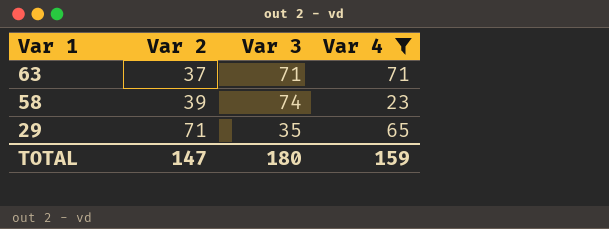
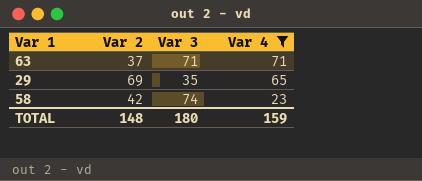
row order: Var 1 descending -> Var 4 descending
29 | Var 2: 71 -> 69
58 | Var 2: 39 -> 42
TOTAL | Var 2: 147 -> 148

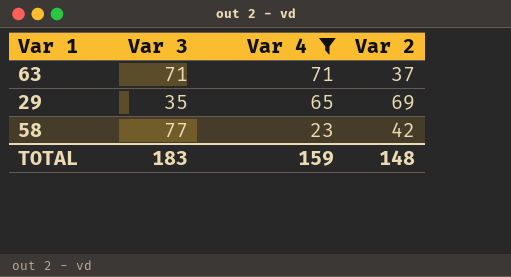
column Var 2 | position: 2 -> 4
58 | Var 3: 74 -> 77
TOTAL | Var 3: 180 -> 183

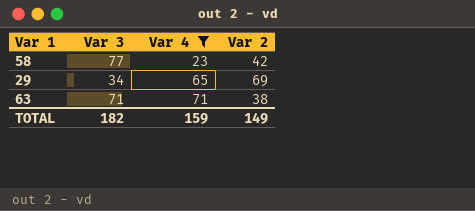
row order: Var 4 descending -> Var 4 ascending
29 | Var 3: 35 -> 34
63 | Var 2: 37 -> 38
TOTAL | Var 3: 183 -> 182
TOTAL | Var 2: 148 -> 149

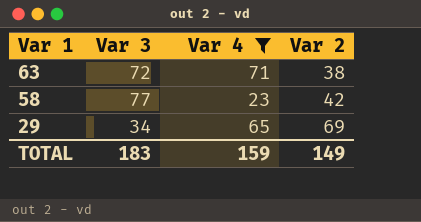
row order: Var 4 ascending -> Var 1 descending
63 | Var 3: 71 -> 72
TOTAL | Var 3: 182 -> 183

